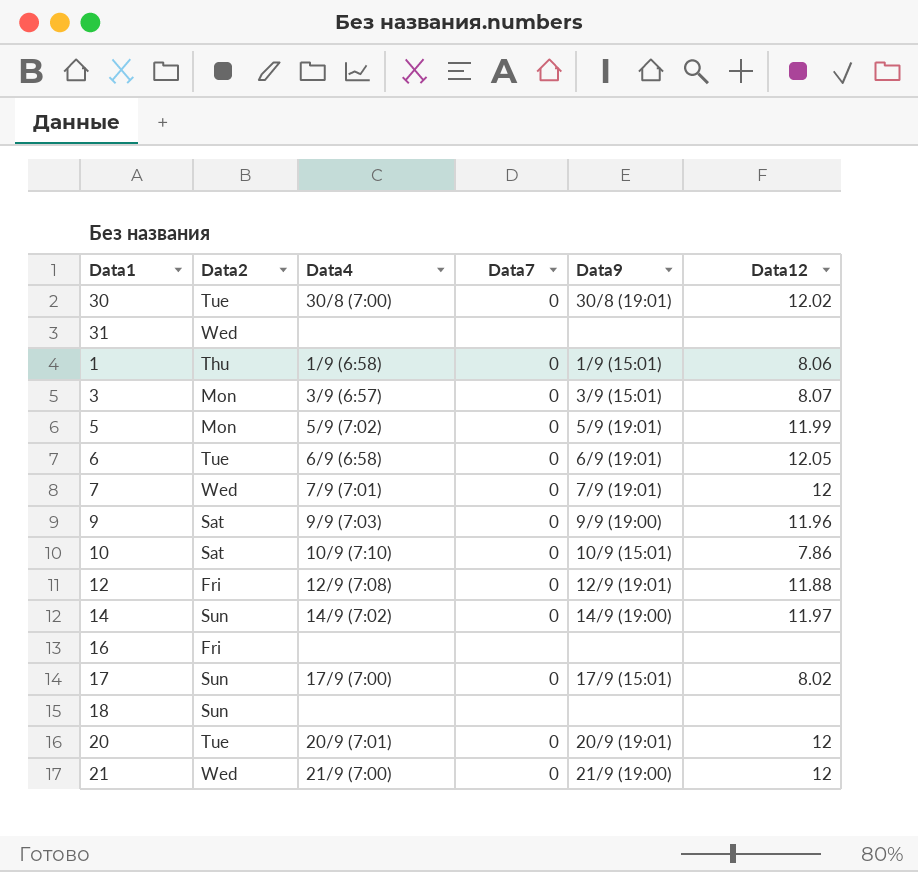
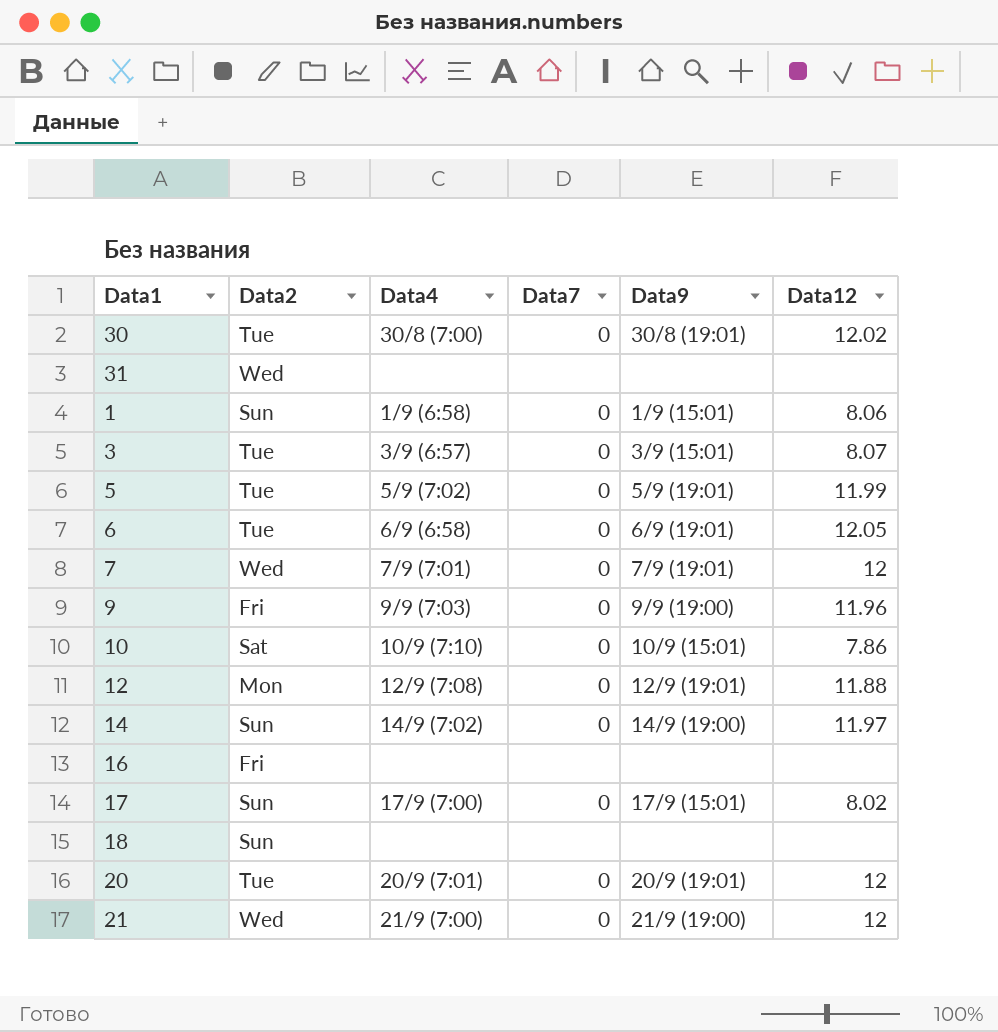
1 | Data2: Thu -> Sun
3 | Data2: Mon -> Tue
5 | Data2: Mon -> Tue
9 | Data2: Sat -> Fri
12 | Data2: Fri -> Mon

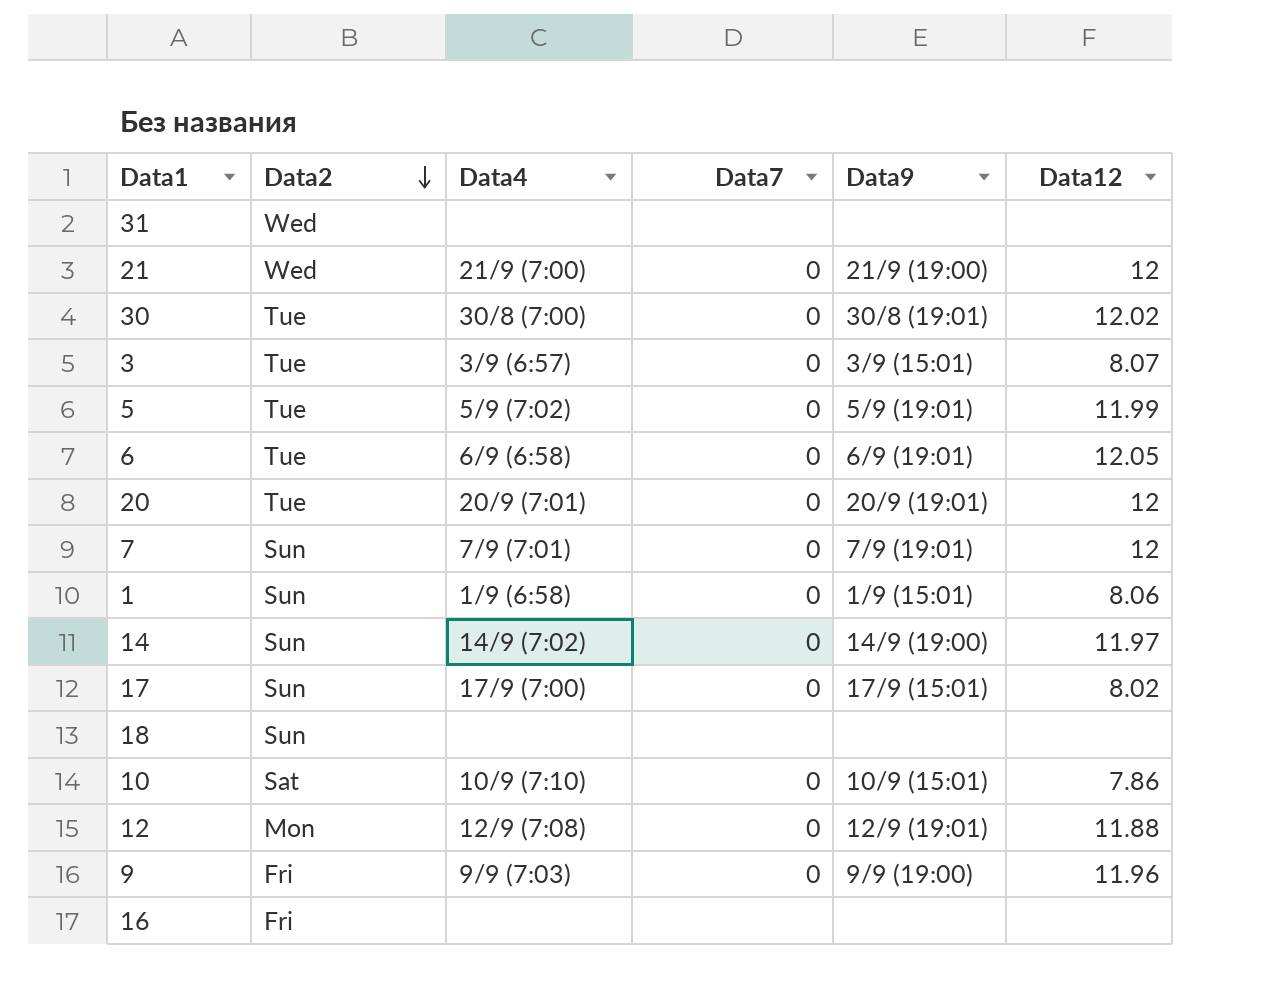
row order: none -> Data2 descending
7 | Data2: Wed -> Sun

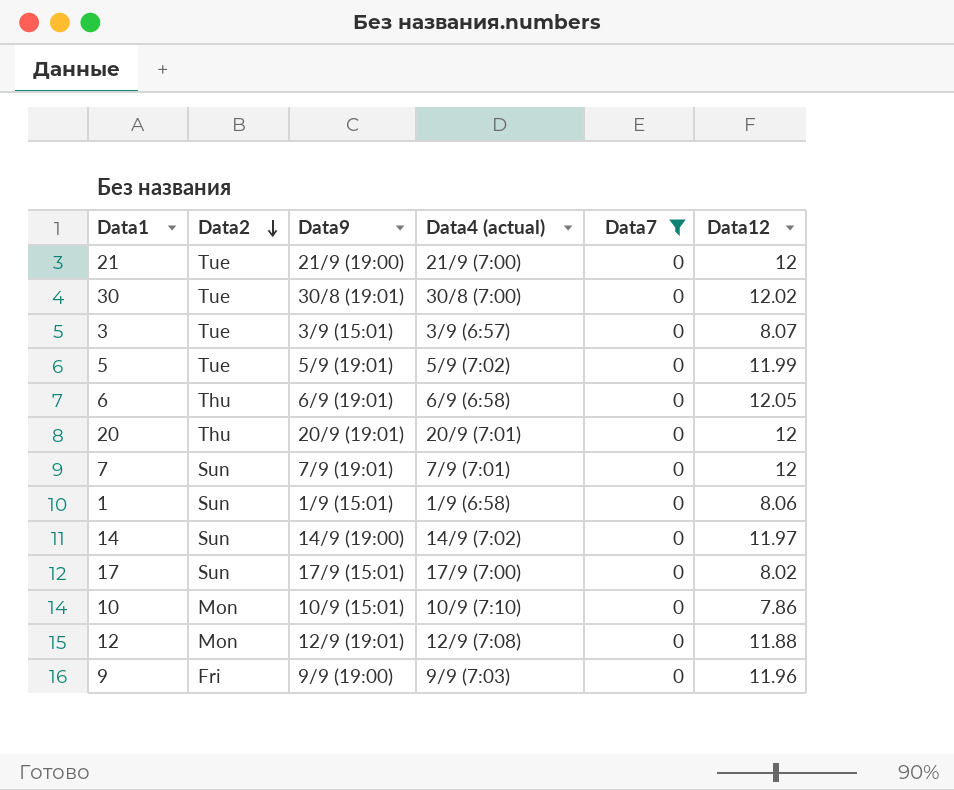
filter: none -> Data7 = 0
column Data9 | position: 5 -> 3
column name: Data4 -> Data4 (actual)
21 | Data2: Wed -> Tue
6 | Data2: Tue -> Thu
20 | Data2: Tue -> Thu
10 | Data2: Sat -> Mon

